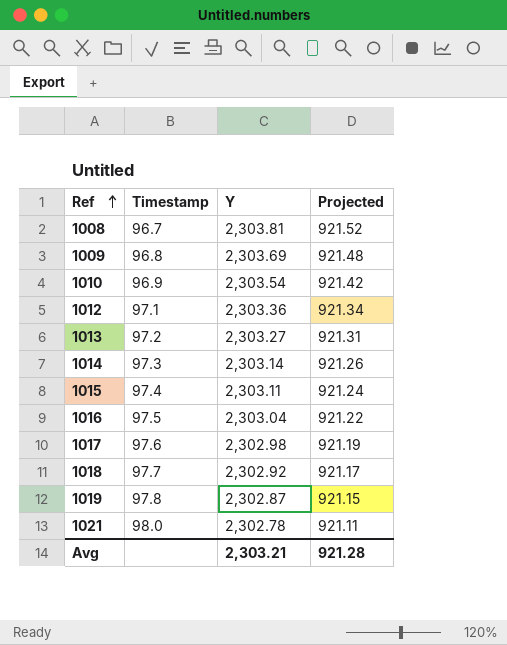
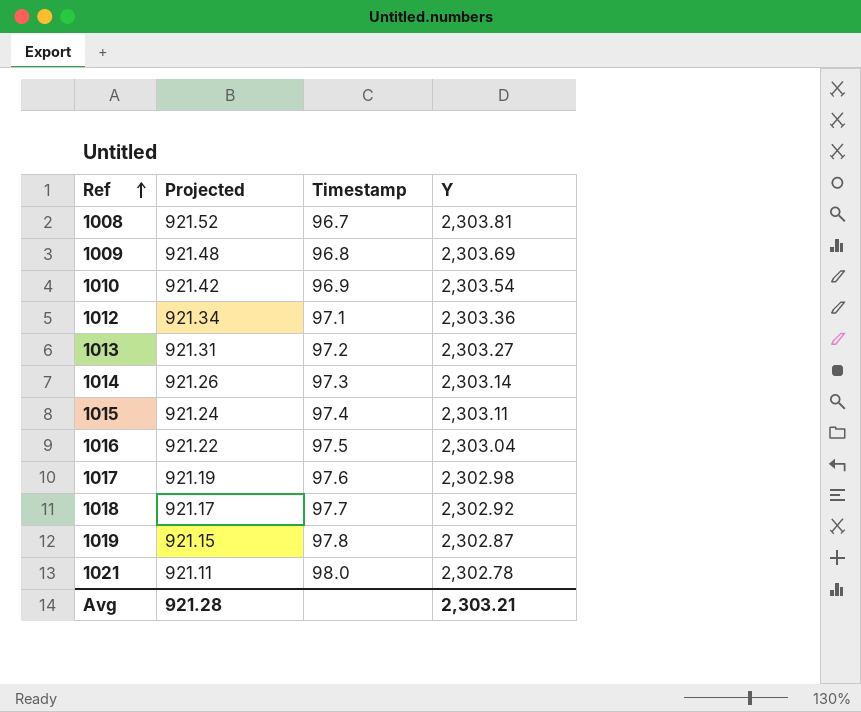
column Projected | position: 4 -> 2

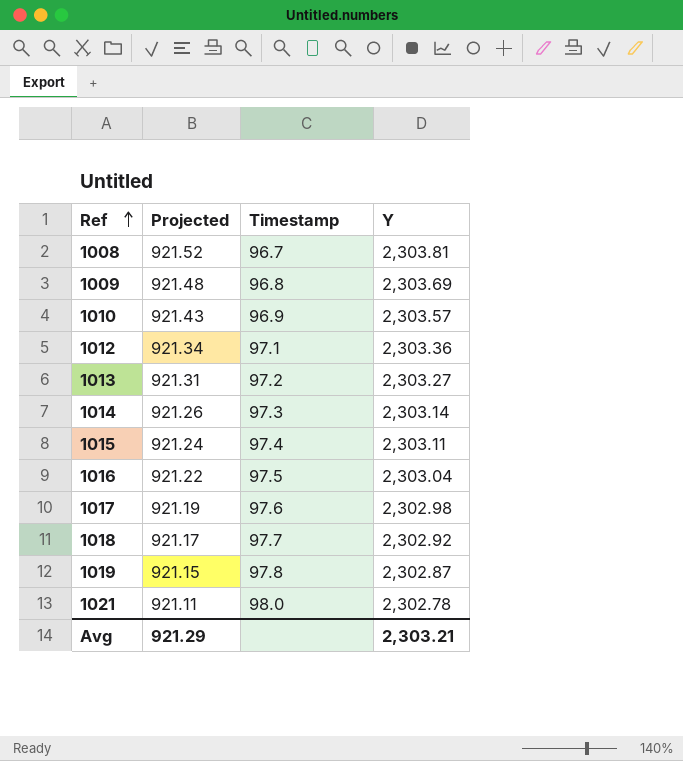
1010 | Projected: 921.42 -> 921.43
1010 | Y: 2,303.54 -> 2,303.57
Avg | Projected: 921.28 -> 921.29

